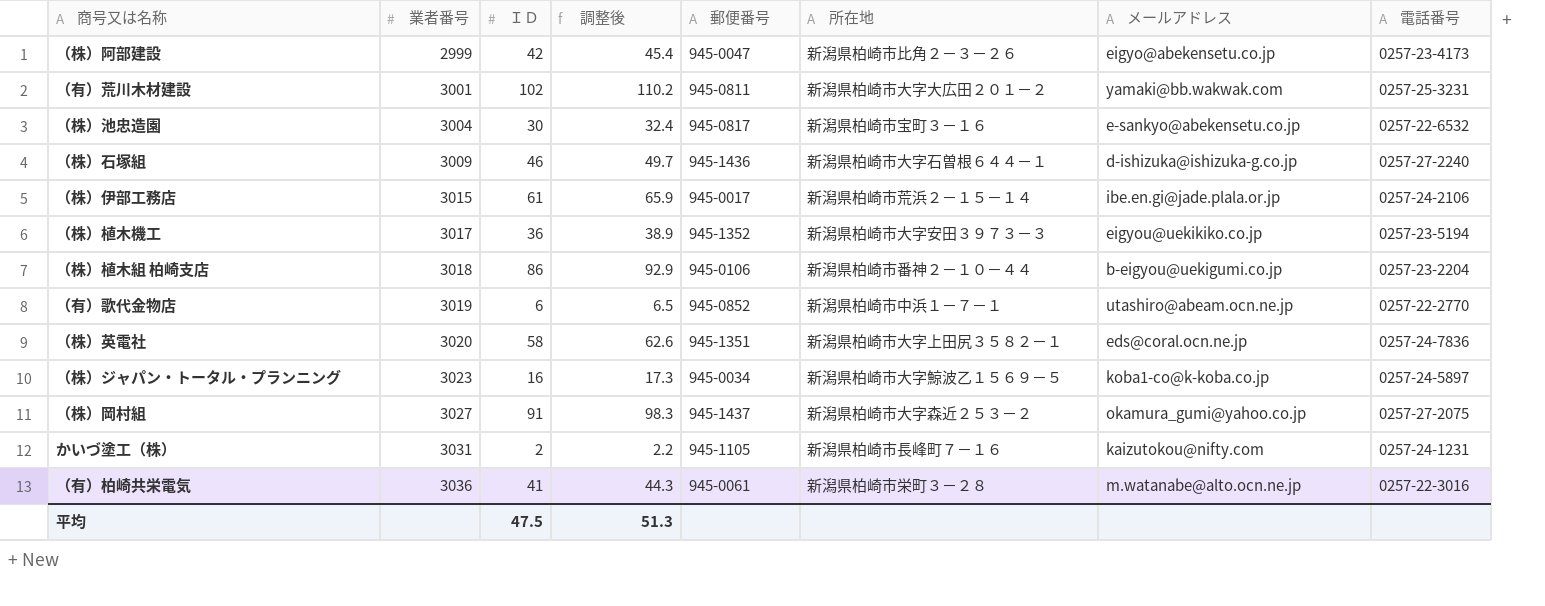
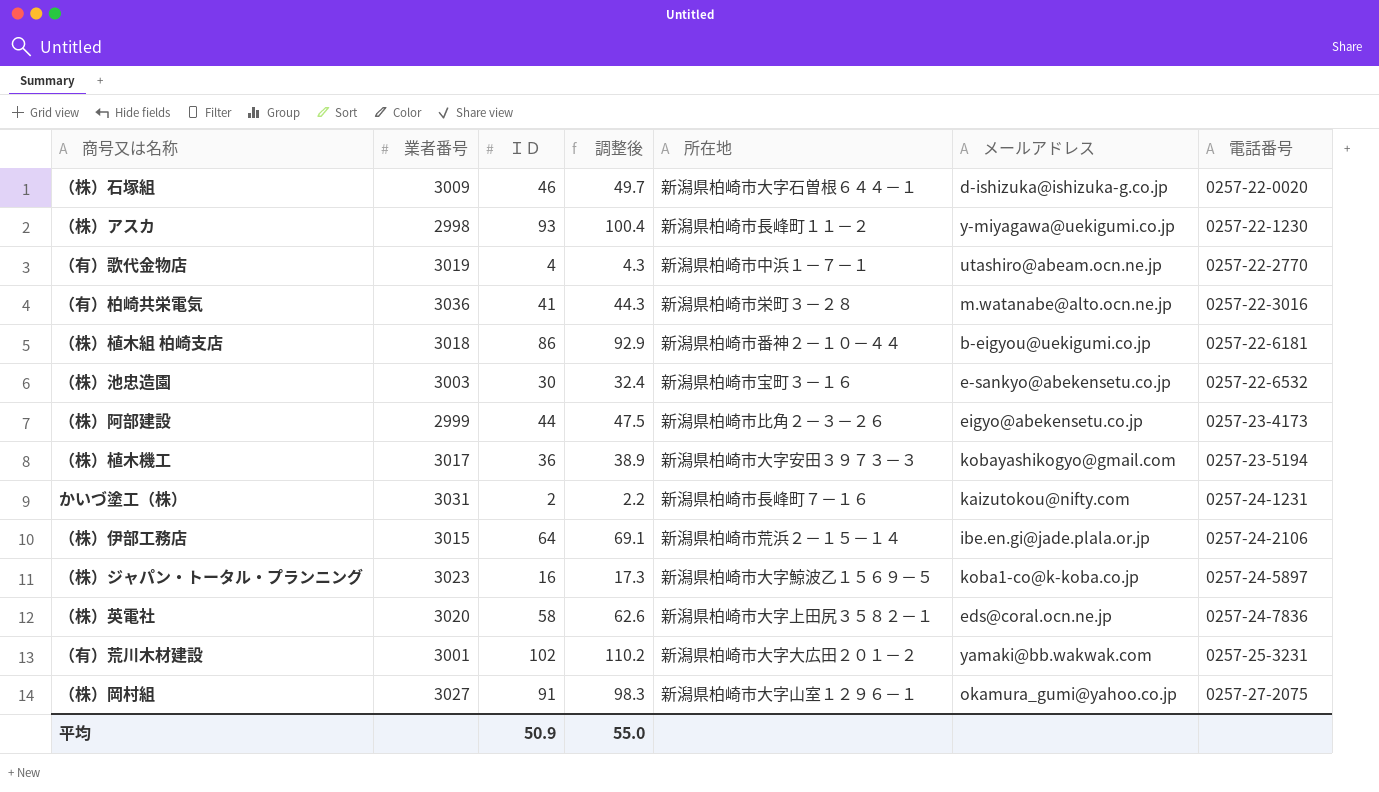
row order: 業者番号 ascending -> 電話番号 ascending
column 郵便番号 | position: 5 -> none
（株）石塚組 | 電話番号: 0257-27-2240 -> 0257-22-0020
row （株）アスカ: none -> 2998 | 93 | 100.4 | 新潟県柏崎市長峰町１１－２ | y-miyagawa@uekigumi.co.jp | 0257-22-1230
（有）歌代金物店 | ＩＤ: 6 -> 4
（有）歌代金物店 | 調整後: 6.5 -> 4.3
（株）植木組 柏崎支店 | 電話番号: 0257-23-2204 -> 0257-22-6181
（株）池忠造園 | 業者番号: 3004 -> 3003
（株）阿部建設 | ＩＤ: 42 -> 44
（株）阿部建設 | 調整後: 45.4 -> 47.5
（株）植木機工 | メールアドレス: eigyou@uekikiko.co.jp -> kobayashikogyo@gmail.com
（株）伊部工務店 | ＩＤ: 61 -> 64
（株）伊部工務店 | 調整後: 65.9 -> 69.1
（株）岡村組 | 所在地: 新潟県柏崎市大字森近２５３－２ -> 新潟県柏崎市大字山室１２９６－１
平均 | ＩＤ: 47.5 -> 50.9
平均 | 調整後: 51.3 -> 55.0

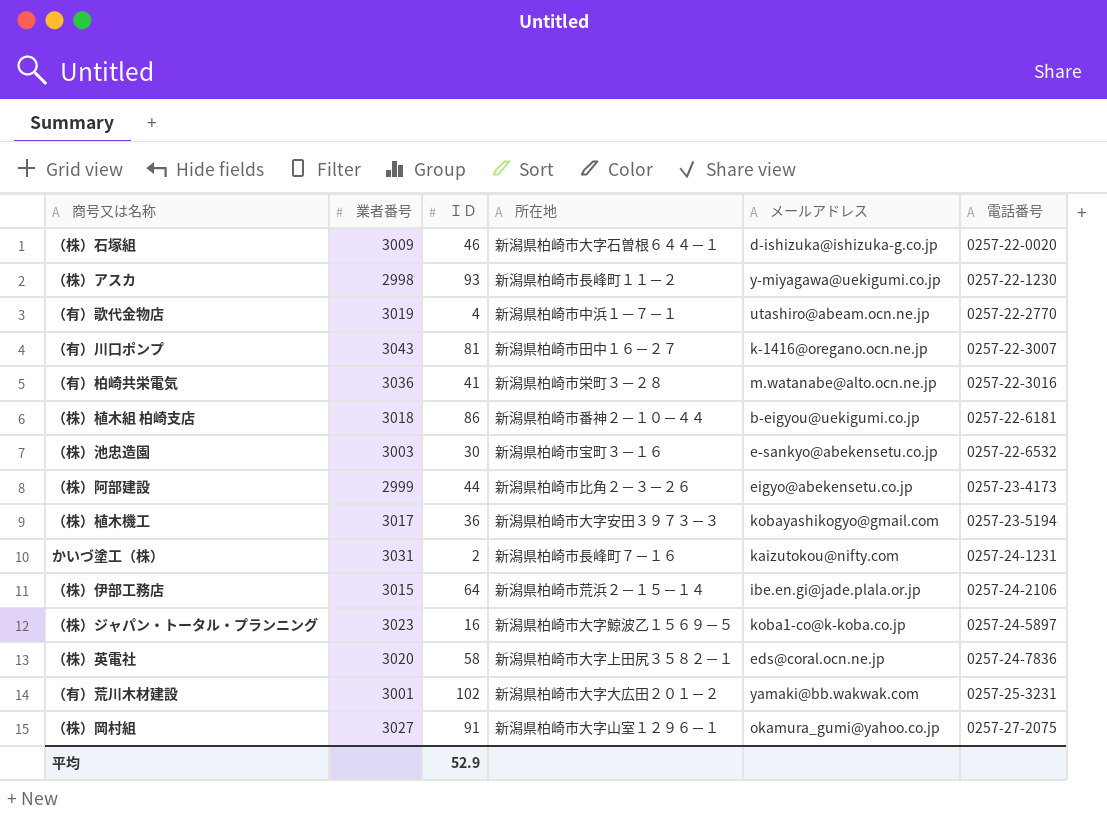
column 調整後 | formula: [ＩＤ] * 1.08 -> none
row （有）川口ポンプ: none -> 3043 | 81 | 新潟県柏崎市田中１６－２７ | k-1416@oregano.ocn.ne.jp | 0257-22-3007
平均 | ＩＤ: 50.9 -> 52.9

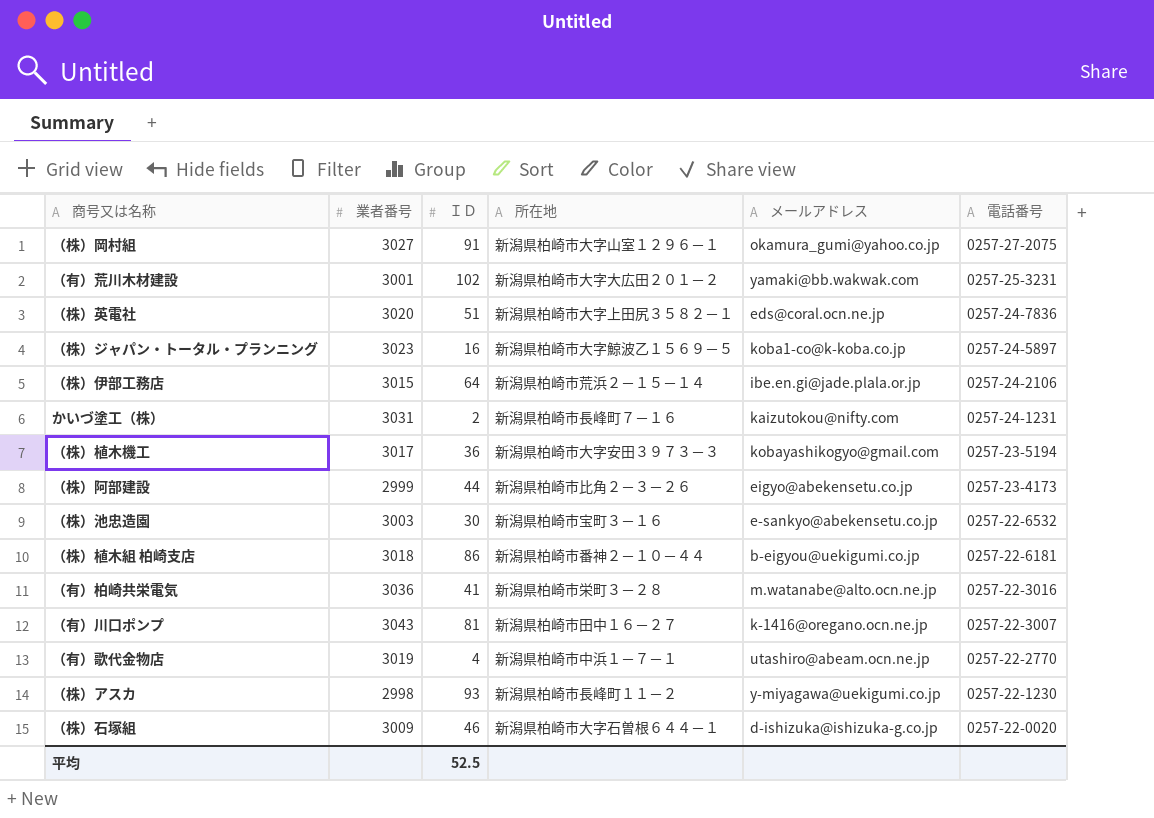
row order: 電話番号 ascending -> 電話番号 descending
（株）英電社 | ＩＤ: 58 -> 51
平均 | ＩＤ: 52.9 -> 52.5

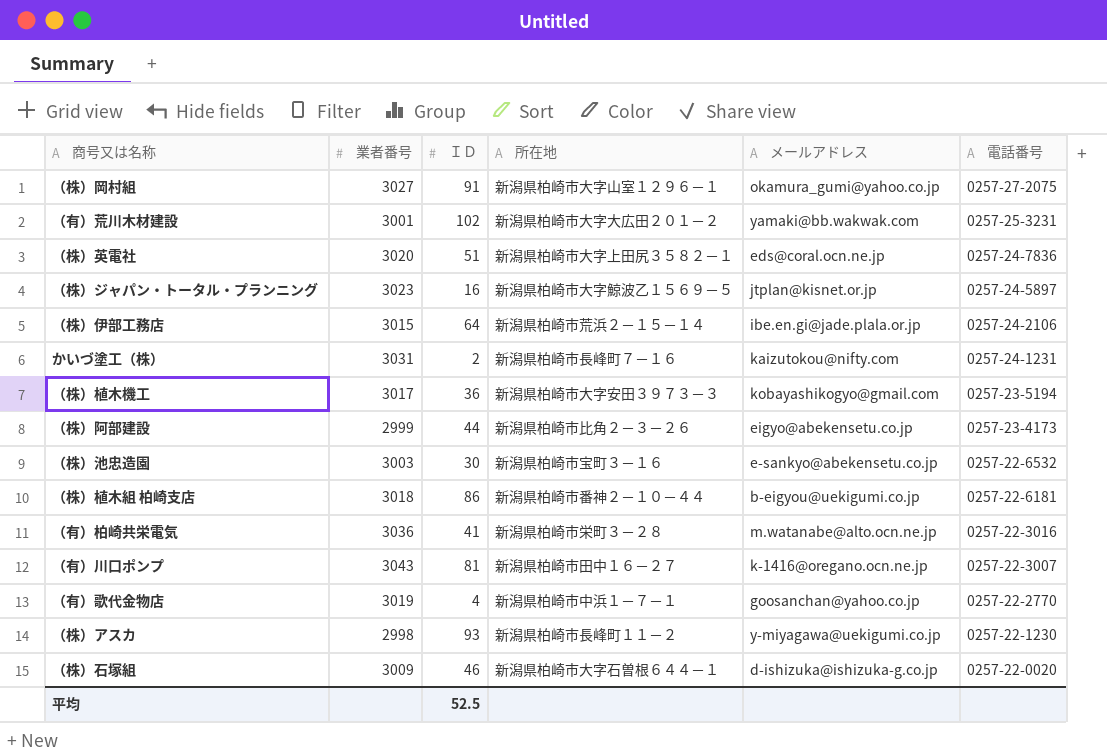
（株）ジャパン・トータル・プランニング | メールアドレス: koba1-co@k-koba.co.jp -> jtplan@kisnet.or.jp
（有）歌代金物店 | メールアドレス: utashiro@abeam.ocn.ne.jp -> goosanchan@yahoo.co.jp

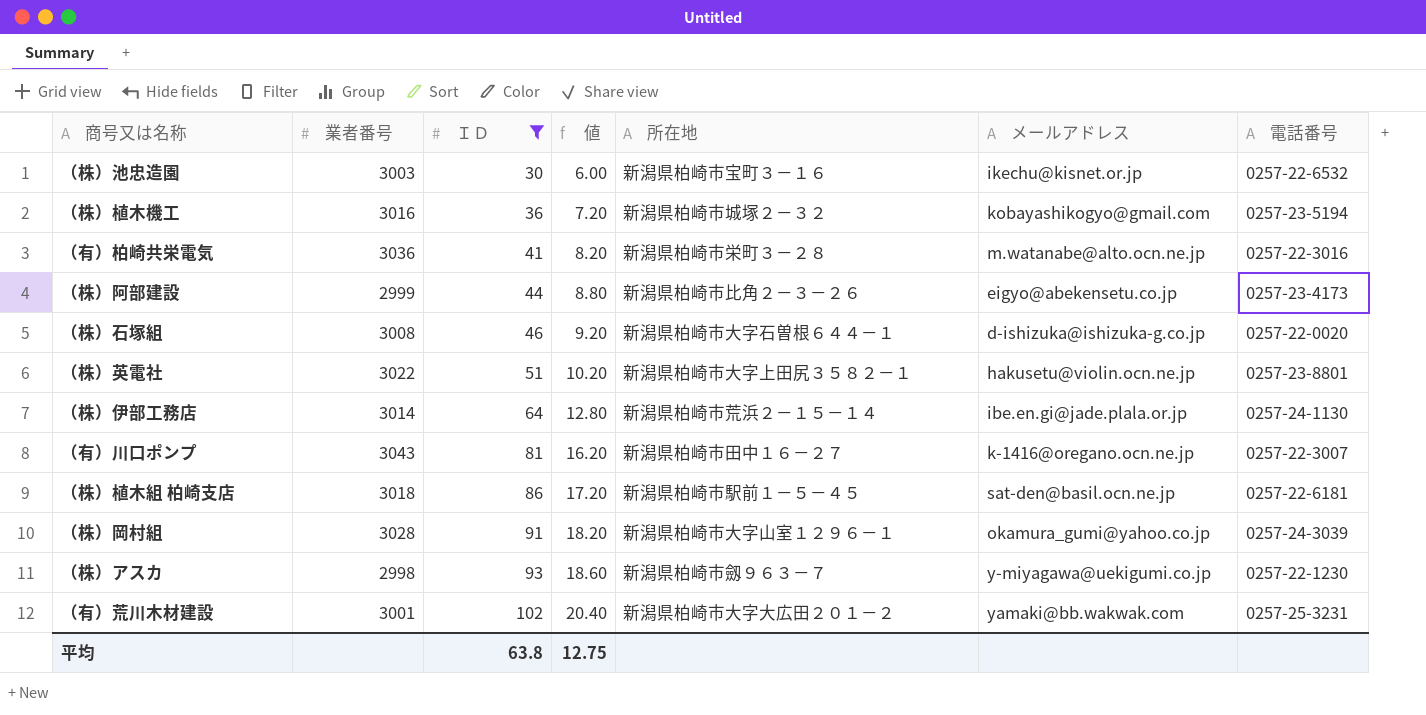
filter: none -> ＩＤ >= 30
row order: 電話番号 descending -> ＩＤ ascending
column 値 | formula: none -> [ＩＤ] * 0.2
（株）池忠造園 | メールアドレス: e-sankyo@abekensetu.co.jp -> ikechu@kisnet.or.jp
（株）植木機工 | 業者番号: 3017 -> 3016
（株）植木機工 | 所在地: 新潟県柏崎市大字安田３９７３－３ -> 新潟県柏崎市城塚２－３２
（株）石塚組 | 業者番号: 3009 -> 3008
（株）英電社 | 業者番号: 3020 -> 3022
（株）英電社 | メールアドレス: eds@coral.ocn.ne.jp -> hakusetu@violin.ocn.ne.jp
（株）英電社 | 電話番号: 0257-24-7836 -> 0257-23-8801
（株）伊部工務店 | 業者番号: 3015 -> 3014
（株）伊部工務店 | 電話番号: 0257-24-2106 -> 0257-24-1130
（株）植木組 柏崎支店 | 所在地: 新潟県柏崎市番神２－１０－４４ -> 新潟県柏崎市駅前１－５－４５
（株）植木組 柏崎支店 | メールアドレス: b-eigyou@uekigumi.co.jp -> sat-den@basil.ocn.ne.jp
（株）岡村組 | 業者番号: 3027 -> 3028
（株）岡村組 | 電話番号: 0257-27-2075 -> 0257-24-3039
（株）アスカ | 所在地: 新潟県柏崎市長峰町１１－２ -> 新潟県柏崎市劔９６３－７
平均 | ＩＤ: 52.5 -> 63.8

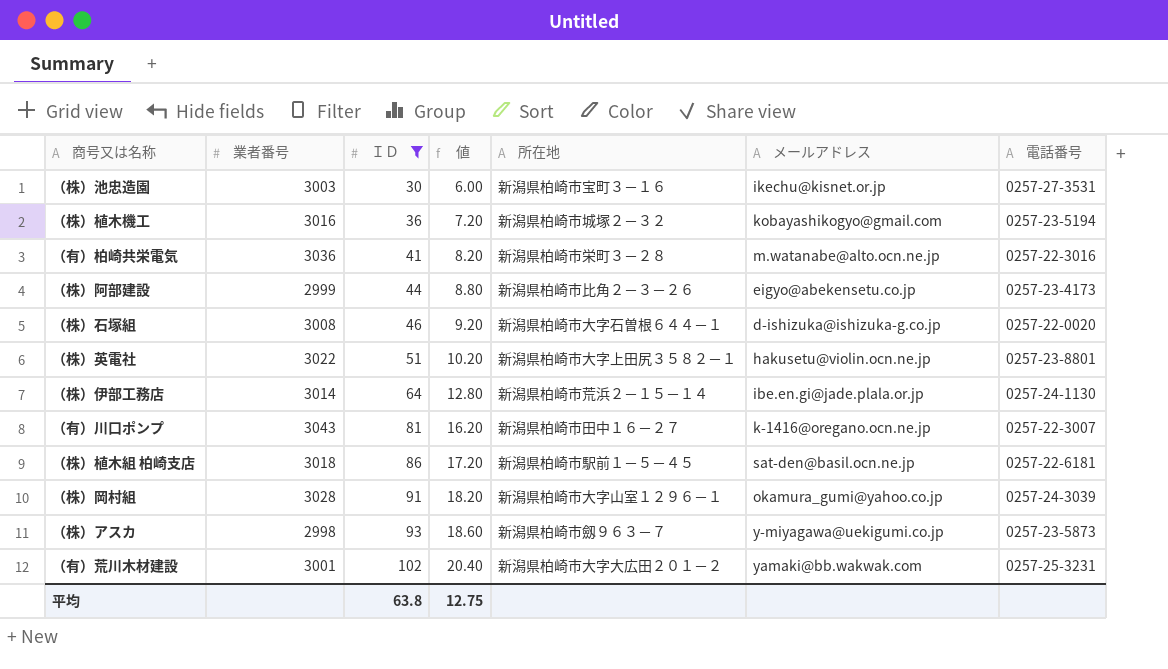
（株）池忠造園 | 電話番号: 0257-22-6532 -> 0257-27-3531
（株）アスカ | 電話番号: 0257-22-1230 -> 0257-23-5873

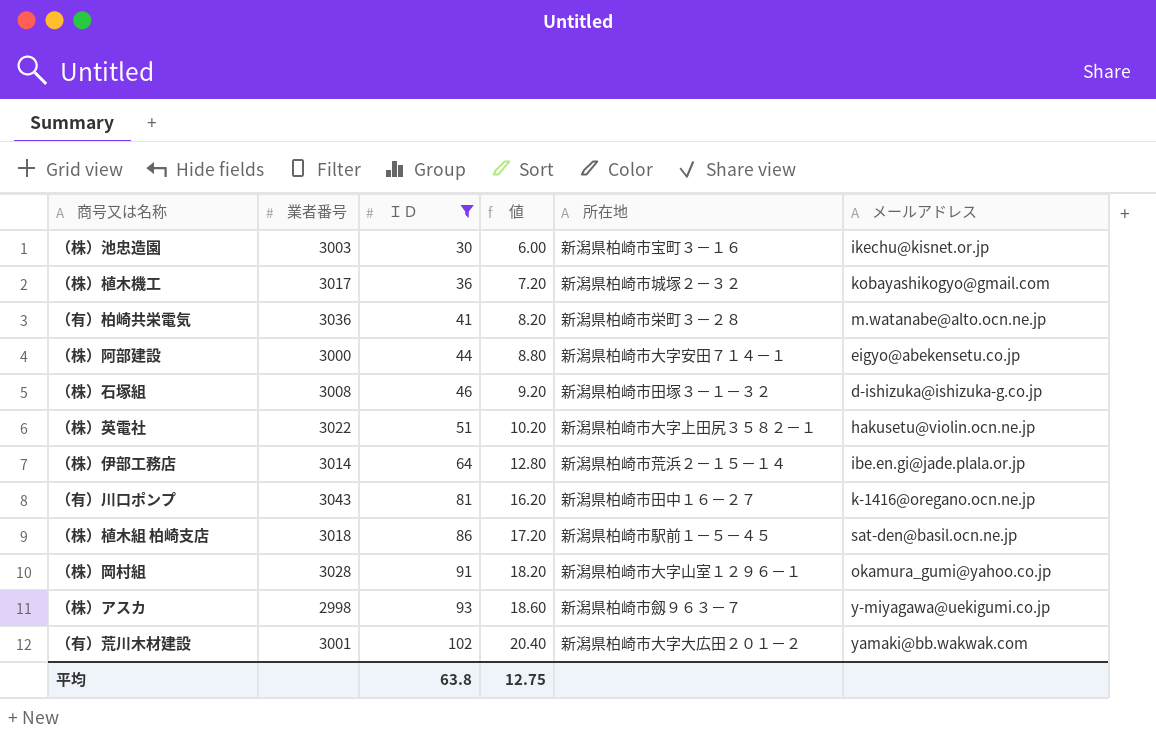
column 電話番号 | position: 7 -> none
（株）植木機工 | 業者番号: 3016 -> 3017
（株）阿部建設 | 業者番号: 2999 -> 3000
（株）阿部建設 | 所在地: 新潟県柏崎市比角２－３－２６ -> 新潟県柏崎市大字安田７１４－１
（株）石塚組 | 所在地: 新潟県柏崎市大字石曽根６４４－１ -> 新潟県柏崎市田塚３－１－３２

